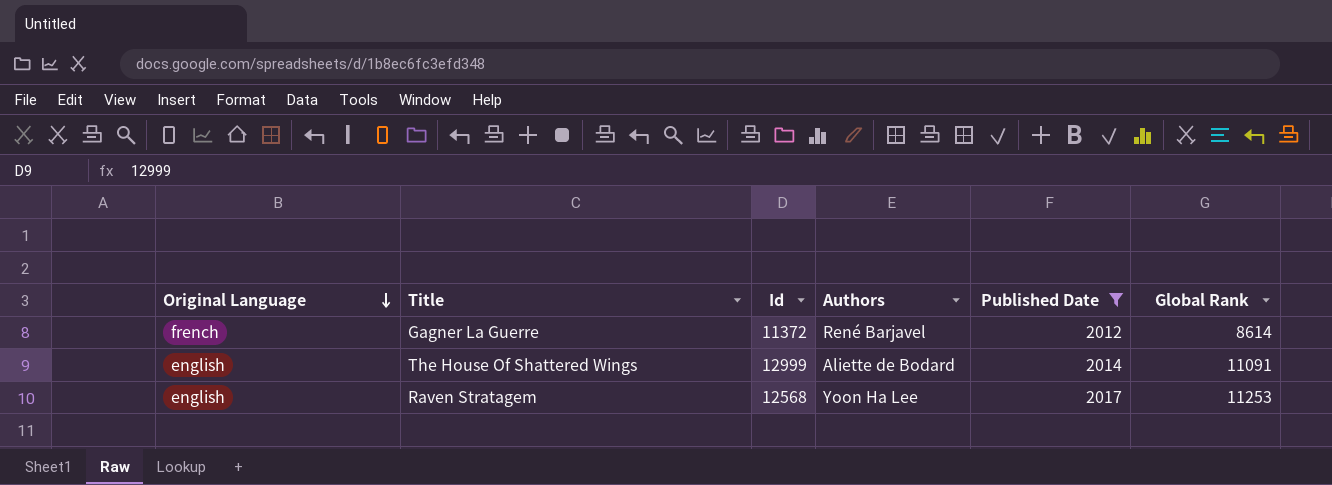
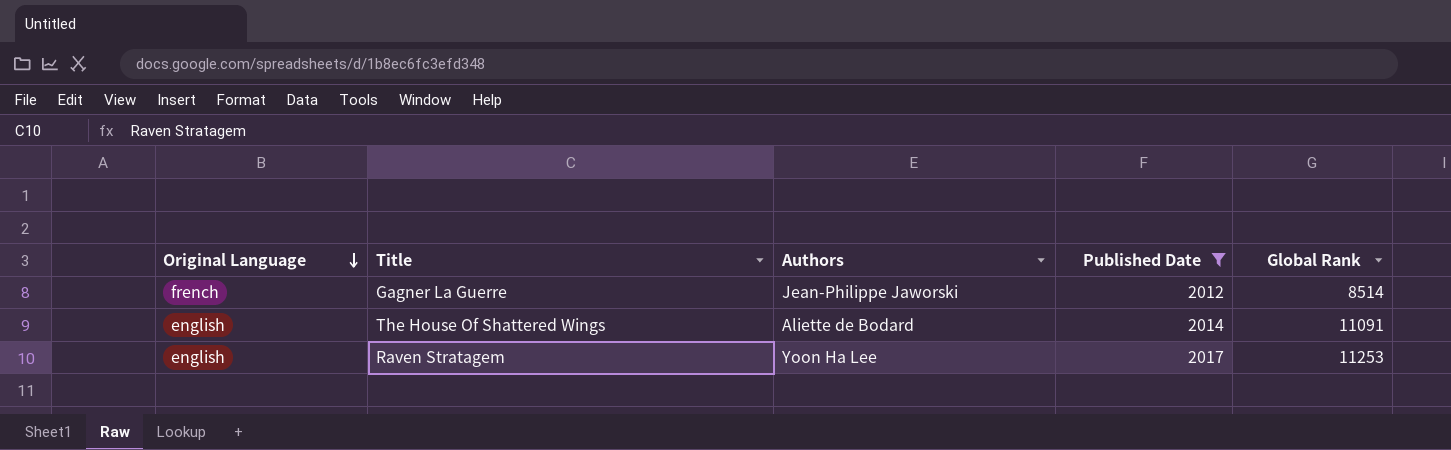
column Id | position: 3 -> none
Gagner La Guerre | Authors: René Barjavel -> Jean-Philippe Jaworski
Gagner La Guerre | Global Rank: 8614 -> 8514

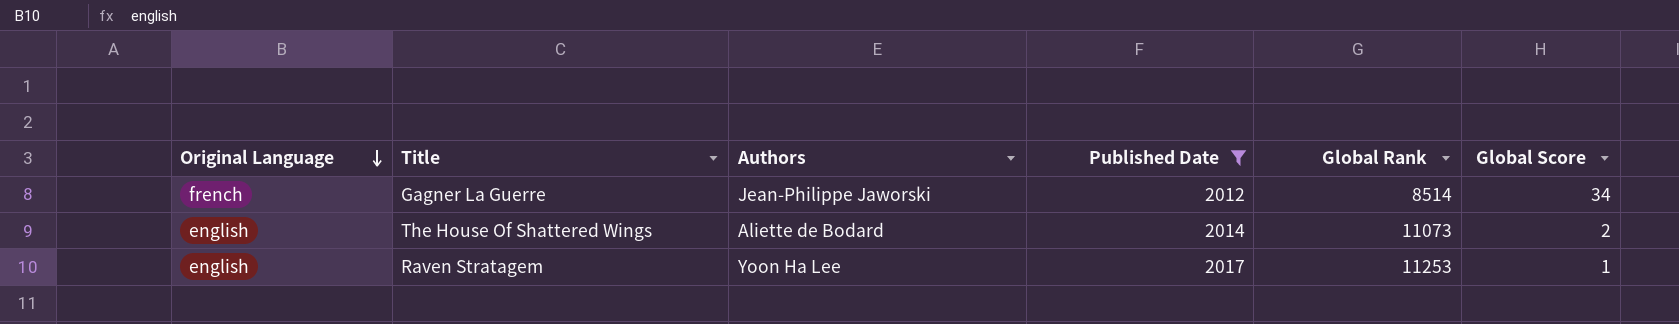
column Global Score | position: none -> 6
The House Of Shattered Wings | Global Rank: 11091 -> 11073

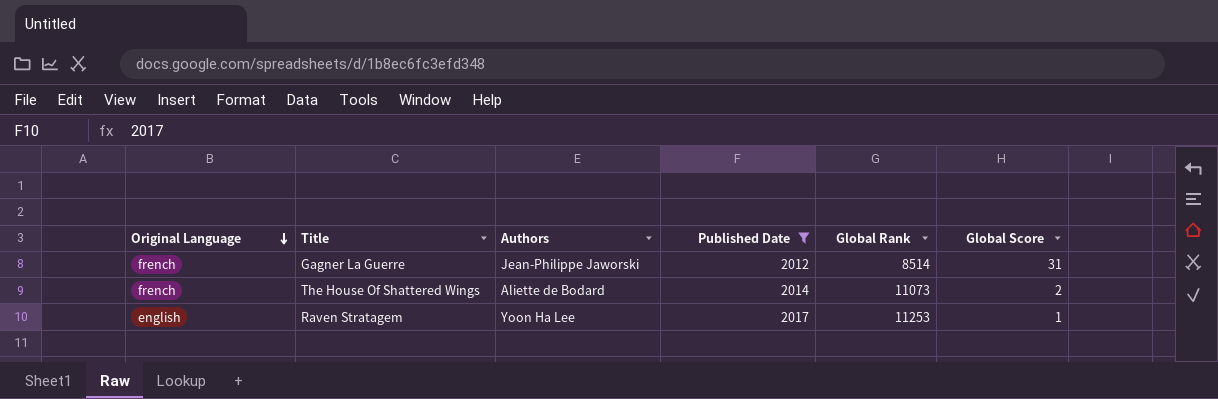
Gagner La Guerre | Global Score: 34 -> 31
The House Of Shattered Wings | Original Language: english -> french

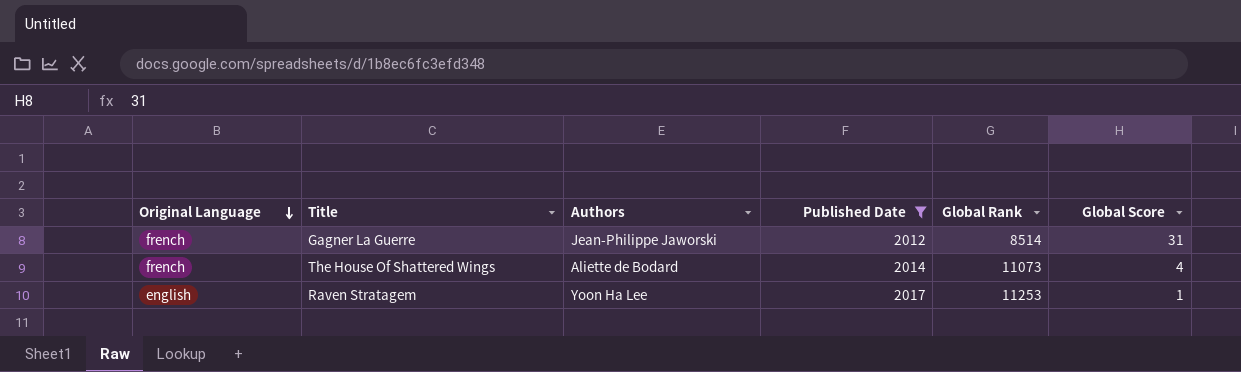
The House Of Shattered Wings | Global Score: 2 -> 4

